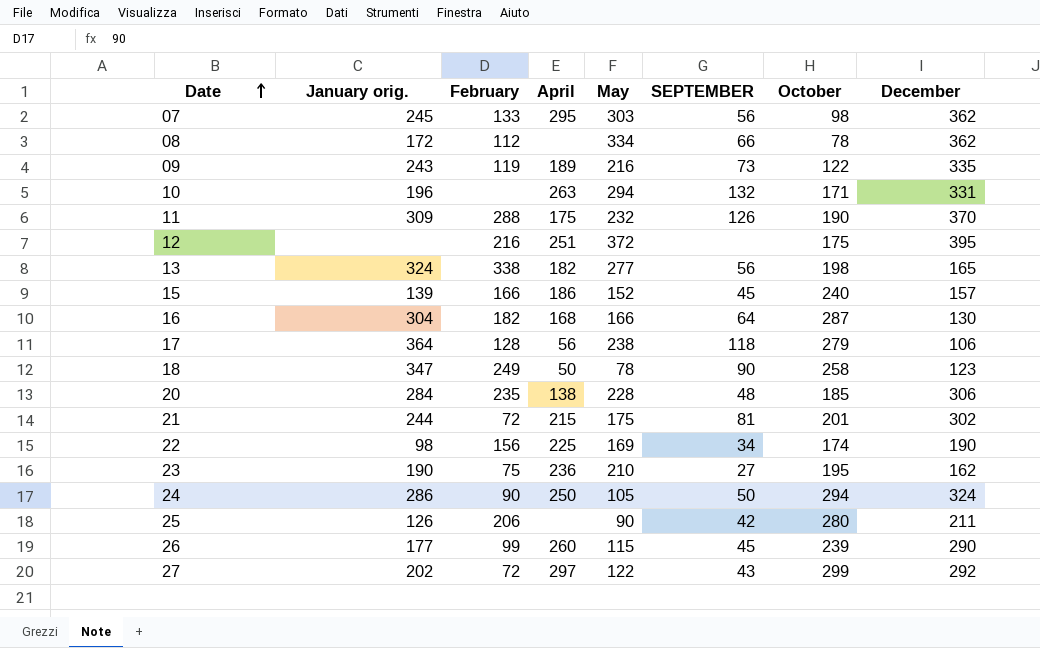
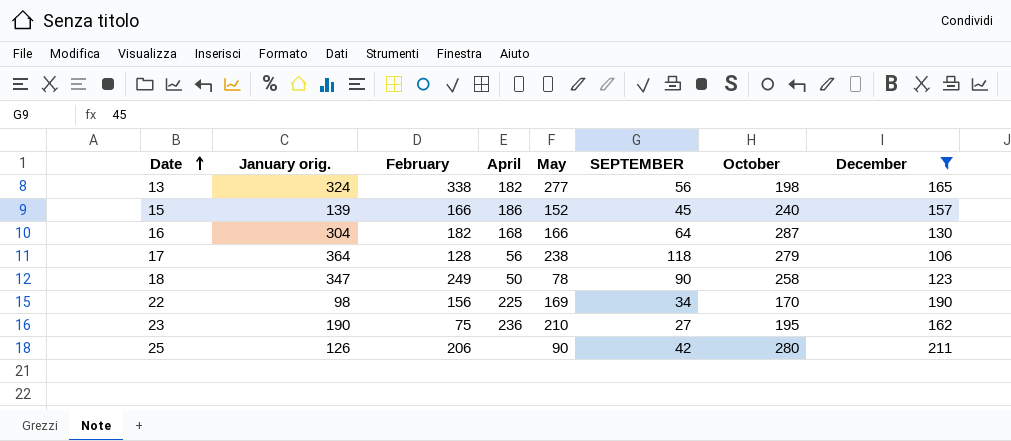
filter: none -> December <= 211
22 | October: 174 -> 170

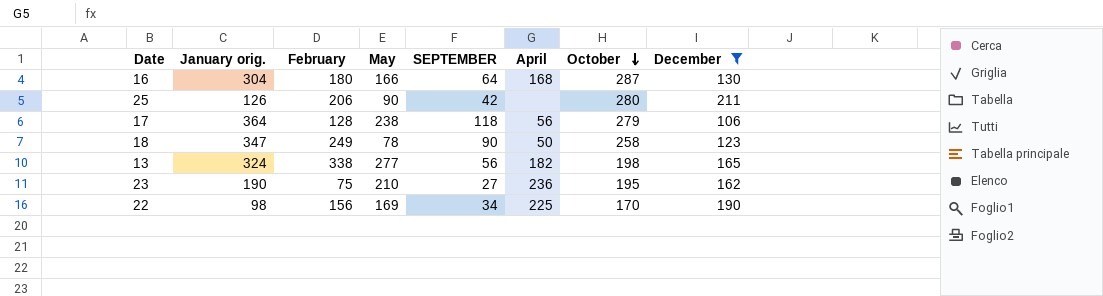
row order: Date ascending -> October descending
column April | position: 4 -> 6
row 15: 139 | 166 | 186 | 152 | 45 | 240 | 157 -> none
16 | February: 182 -> 180

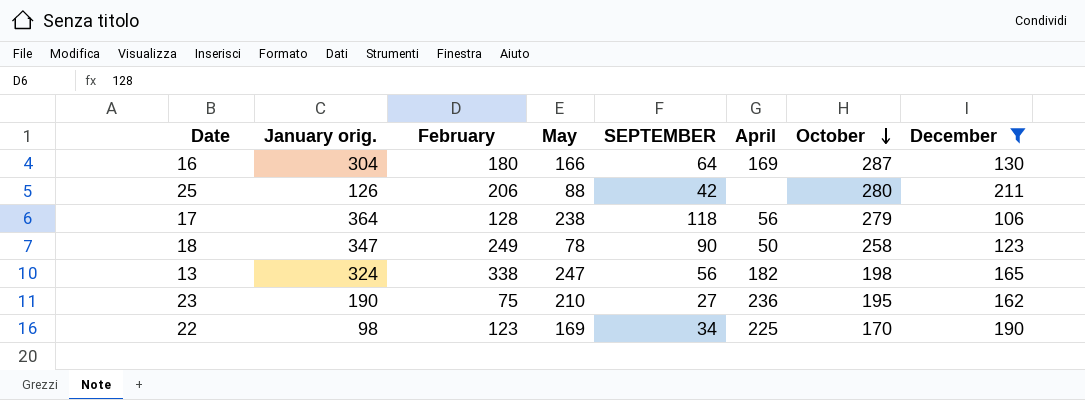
16 | April: 168 -> 169
25 | May: 90 -> 88
13 | May: 277 -> 247
22 | February: 156 -> 123

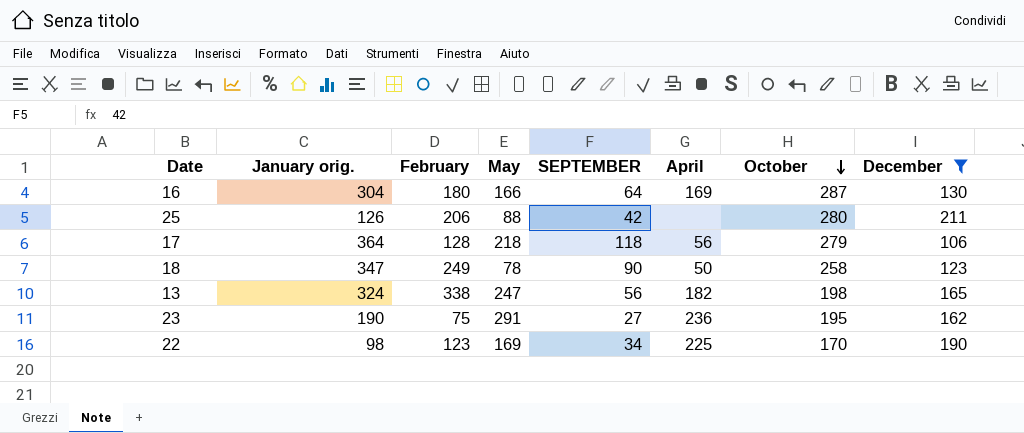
17 | May: 238 -> 218
23 | May: 210 -> 291

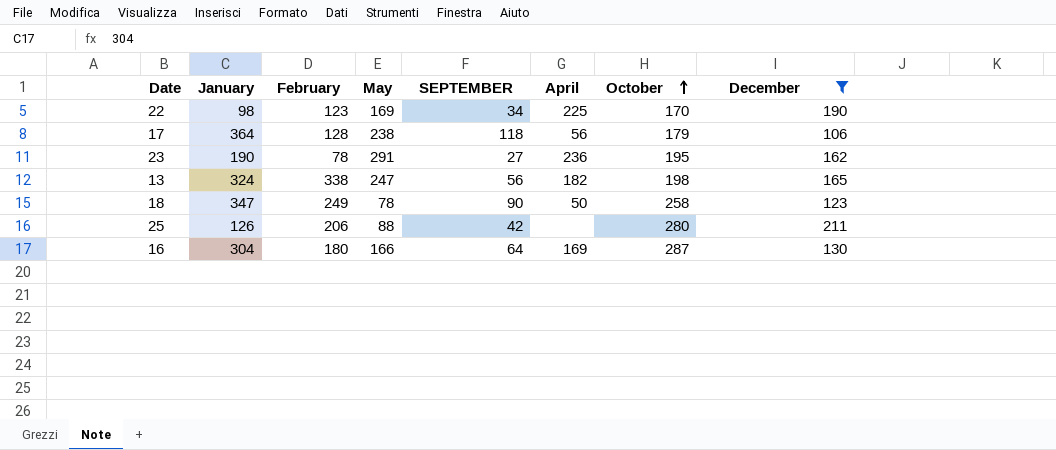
row order: October descending -> October ascending
column name: January orig. -> January
17 | May: 218 -> 238
17 | October: 279 -> 179
23 | February: 75 -> 78

